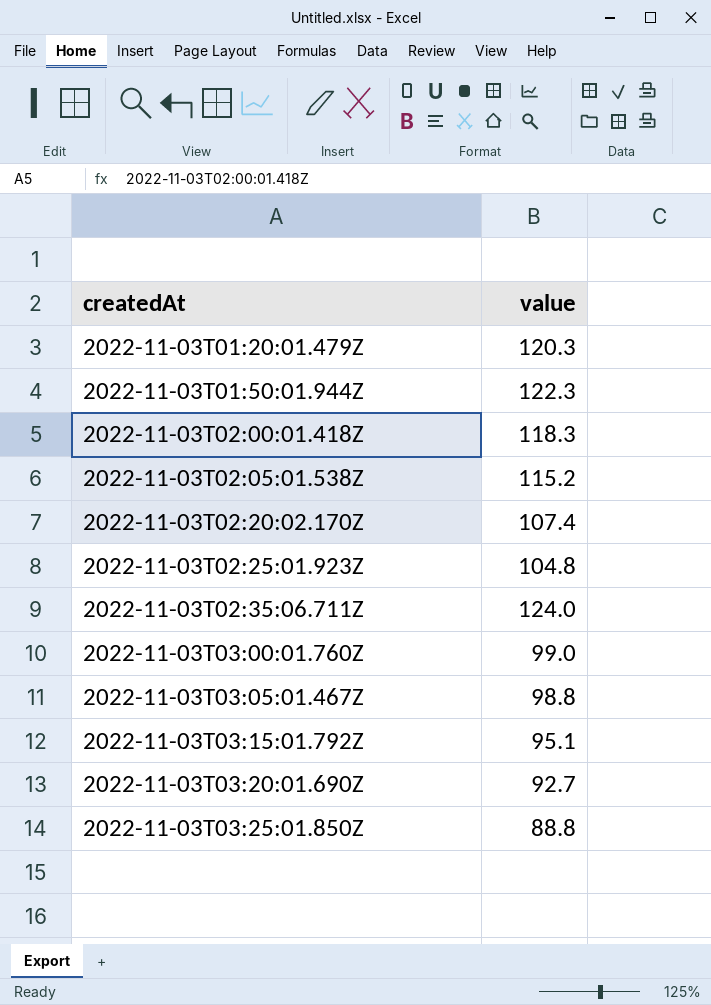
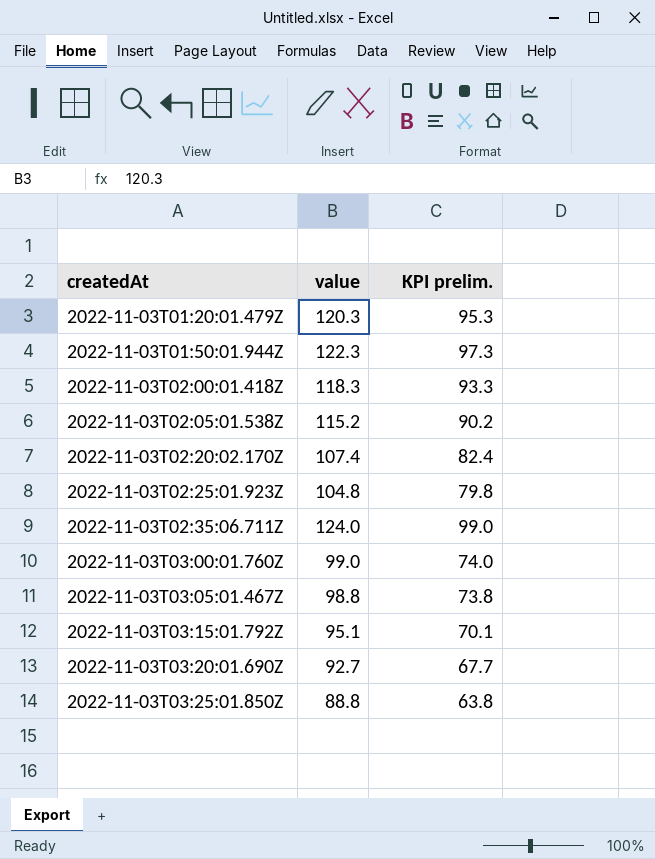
column KPI prelim. | formula: none -> [value] - 25

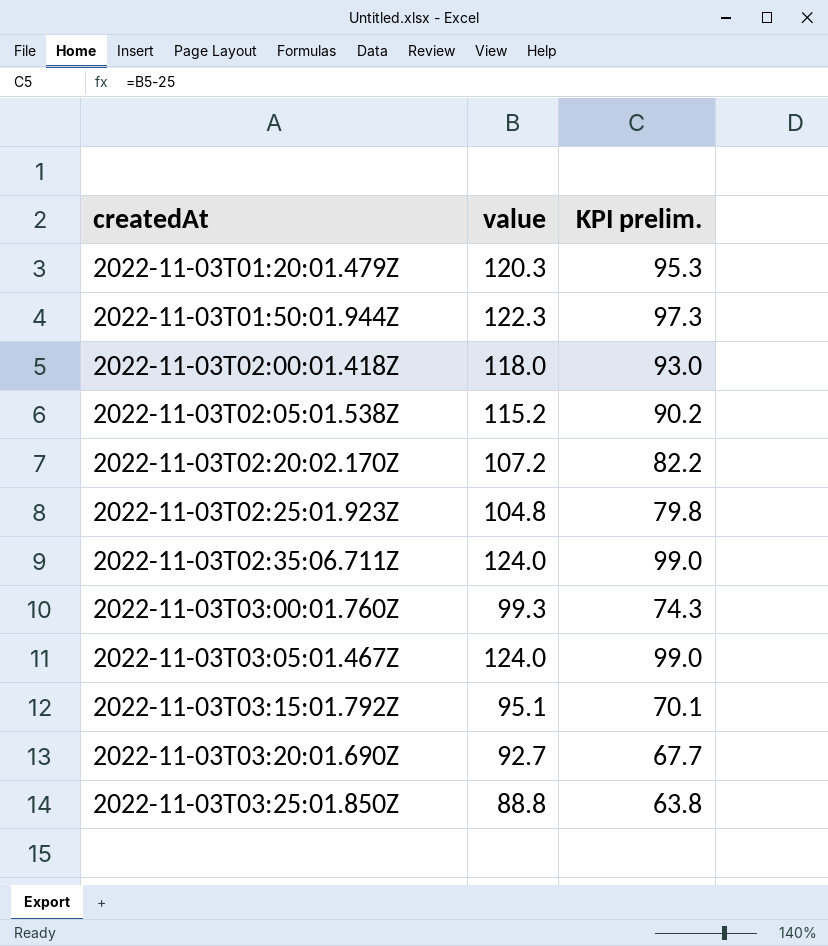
2022-11-03T02:00:01.418Z | value: 118.3 -> 118.0
2022-11-03T02:00:01.418Z | KPI prelim.: 93.3 -> 93.0
2022-11-03T02:20:02.170Z | value: 107.4 -> 107.2
2022-11-03T02:20:02.170Z | KPI prelim.: 82.4 -> 82.2
2022-11-03T03:00:01.760Z | value: 99.0 -> 99.3
2022-11-03T03:00:01.760Z | KPI prelim.: 74.0 -> 74.3
2022-11-03T03:05:01.467Z | value: 98.8 -> 124.0
2022-11-03T03:05:01.467Z | KPI prelim.: 73.8 -> 99.0

